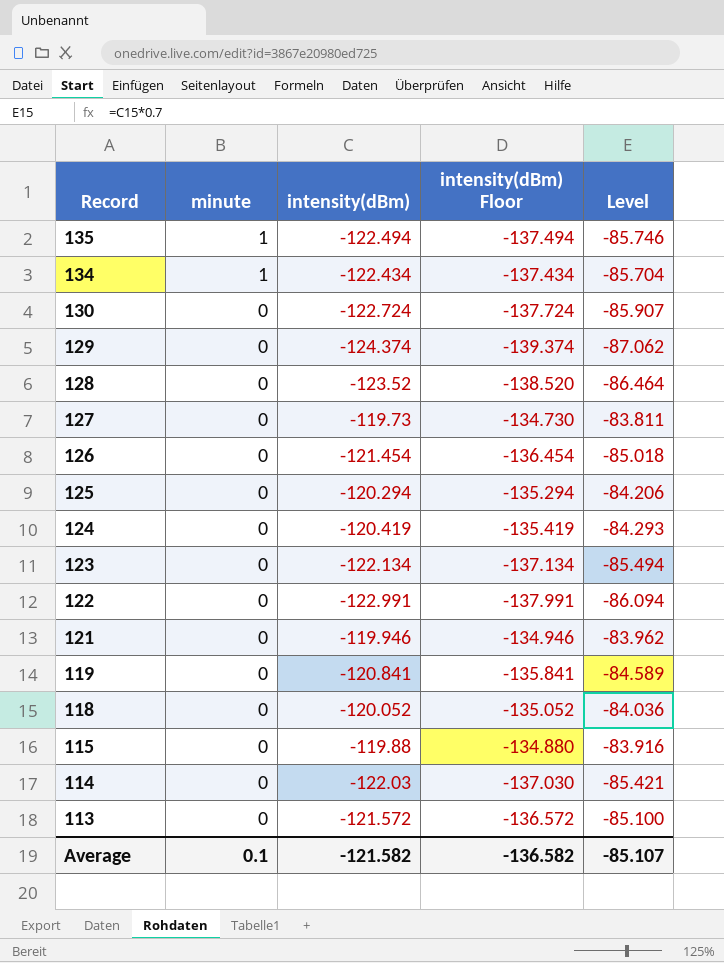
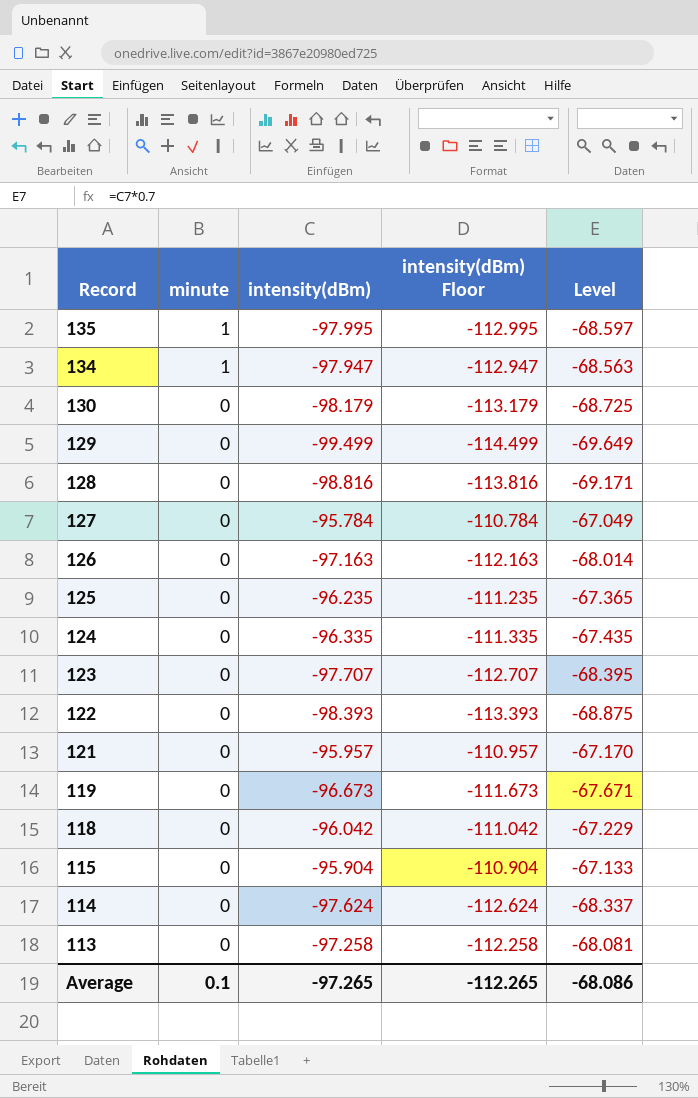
135 | intensity(dBm): -122.494 -> -97.995
135 | intensity(dBm) Floor: -137.494 -> -112.995
135 | Level: -85.746 -> -68.597
134 | intensity(dBm): -122.434 -> -97.947
134 | intensity(dBm) Floor: -137.434 -> -112.947
134 | Level: -85.704 -> -68.563
130 | intensity(dBm): -122.724 -> -98.179
130 | intensity(dBm) Floor: -137.724 -> -113.179
130 | Level: -85.907 -> -68.725
129 | intensity(dBm): -124.374 -> -99.499
129 | intensity(dBm) Floor: -139.374 -> -114.499
129 | Level: -87.062 -> -69.649
128 | intensity(dBm): -123.52 -> -98.816
128 | intensity(dBm) Floor: -138.520 -> -113.816
128 | Level: -86.464 -> -69.171
127 | intensity(dBm): -119.73 -> -95.784
127 | intensity(dBm) Floor: -134.730 -> -110.784
127 | Level: -83.811 -> -67.049
126 | intensity(dBm): -121.454 -> -97.163
126 | intensity(dBm) Floor: -136.454 -> -112.163
126 | Level: -85.018 -> -68.014
125 | intensity(dBm): -120.294 -> -96.235
125 | intensity(dBm) Floor: -135.294 -> -111.235
125 | Level: -84.206 -> -67.365
124 | intensity(dBm): -120.419 -> -96.335
124 | intensity(dBm) Floor: -135.419 -> -111.335
124 | Level: -84.293 -> -67.435
123 | intensity(dBm): -122.134 -> -97.707
123 | intensity(dBm) Floor: -137.134 -> -112.707
123 | Level: -85.494 -> -68.395
122 | intensity(dBm): -122.991 -> -98.393
122 | intensity(dBm) Floor: -137.991 -> -113.393
122 | Level: -86.094 -> -68.875
121 | intensity(dBm): -119.946 -> -95.957
121 | intensity(dBm) Floor: -134.946 -> -110.957
121 | Level: -83.962 -> -67.170
119 | intensity(dBm): -120.841 -> -96.673
119 | intensity(dBm) Floor: -135.841 -> -111.673
119 | Level: -84.589 -> -67.671
118 | intensity(dBm): -120.052 -> -96.042
118 | intensity(dBm) Floor: -135.052 -> -111.042
118 | Level: -84.036 -> -67.229
115 | intensity(dBm): -119.88 -> -95.904
115 | intensity(dBm) Floor: -134.880 -> -110.904
115 | Level: -83.916 -> -67.133
114 | intensity(dBm): -122.03 -> -97.624
114 | intensity(dBm) Floor: -137.030 -> -112.624
114 | Level: -85.421 -> -68.337
113 | intensity(dBm): -121.572 -> -97.258
113 | intensity(dBm) Floor: -136.572 -> -112.258
113 | Level: -85.100 -> -68.081
Average | intensity(dBm): -121.582 -> -97.265
Average | intensity(dBm) Floor: -136.582 -> -112.265
Average | Level: -85.107 -> -68.086

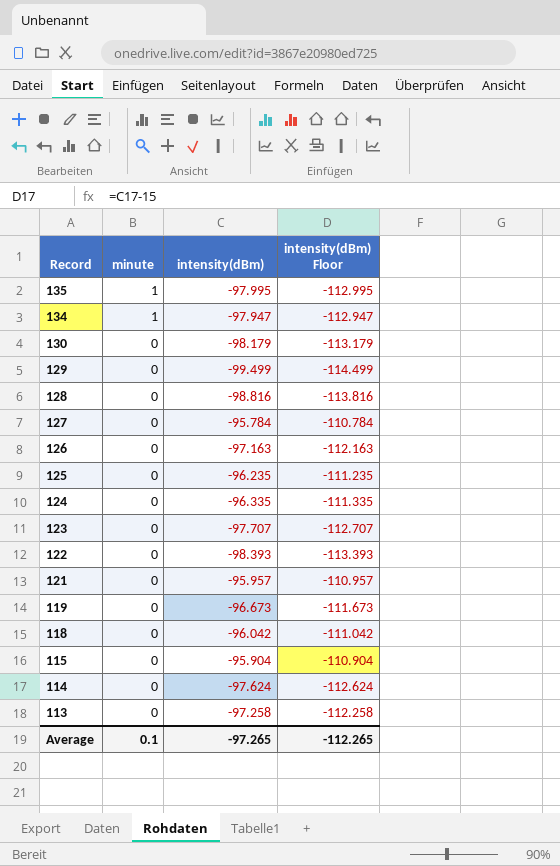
column Level | formula: [intensity(dBm)] * 0.7 -> none

